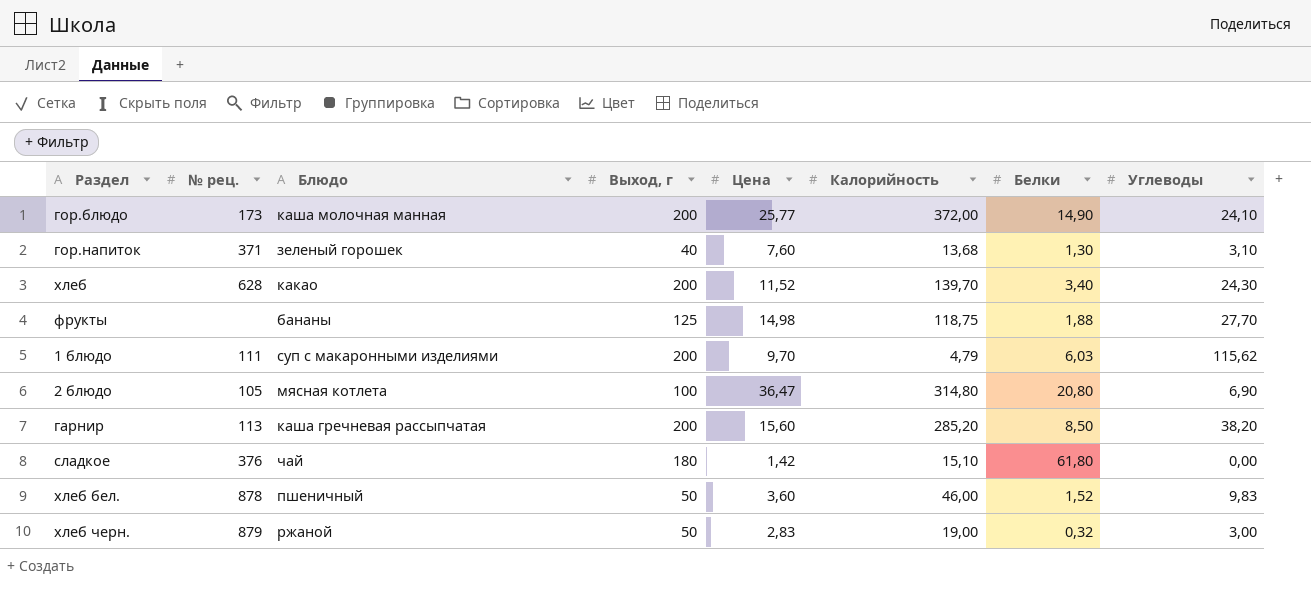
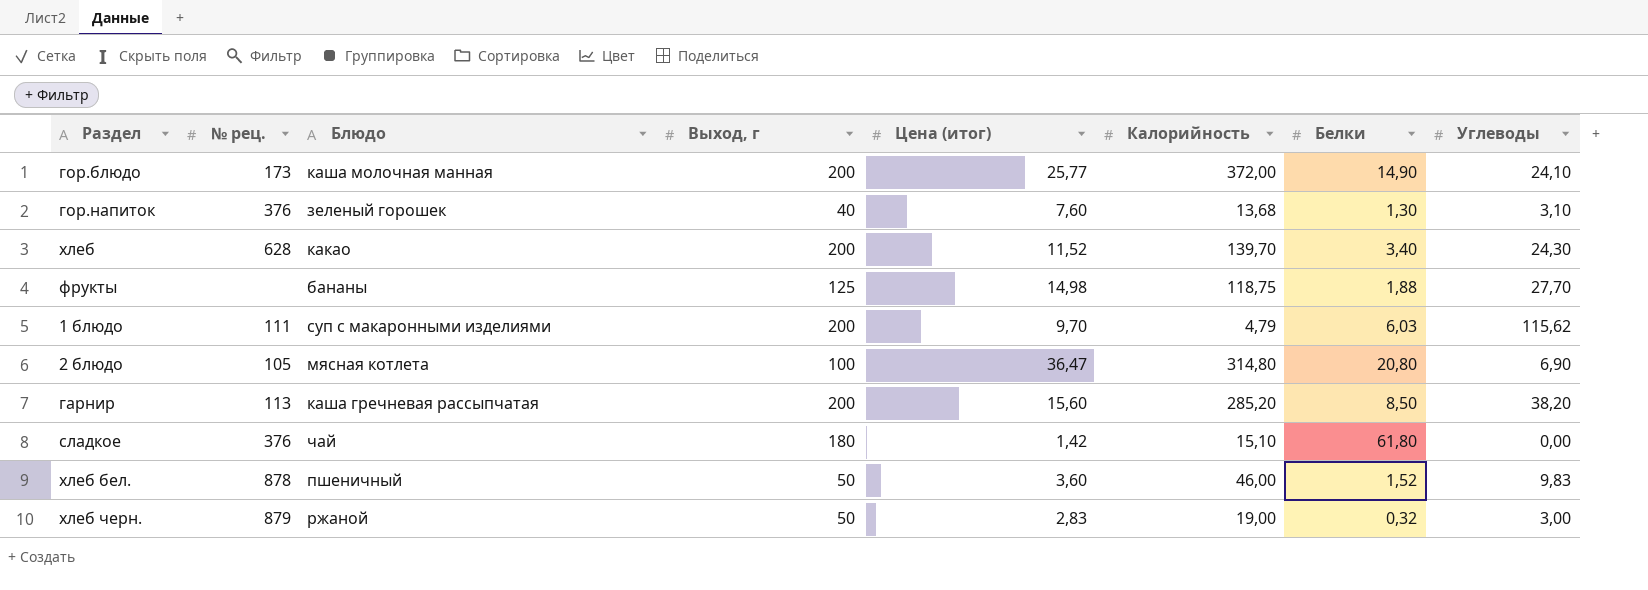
column name: Цена -> Цена (итог)
гор.напиток | № рец.: 371 -> 376

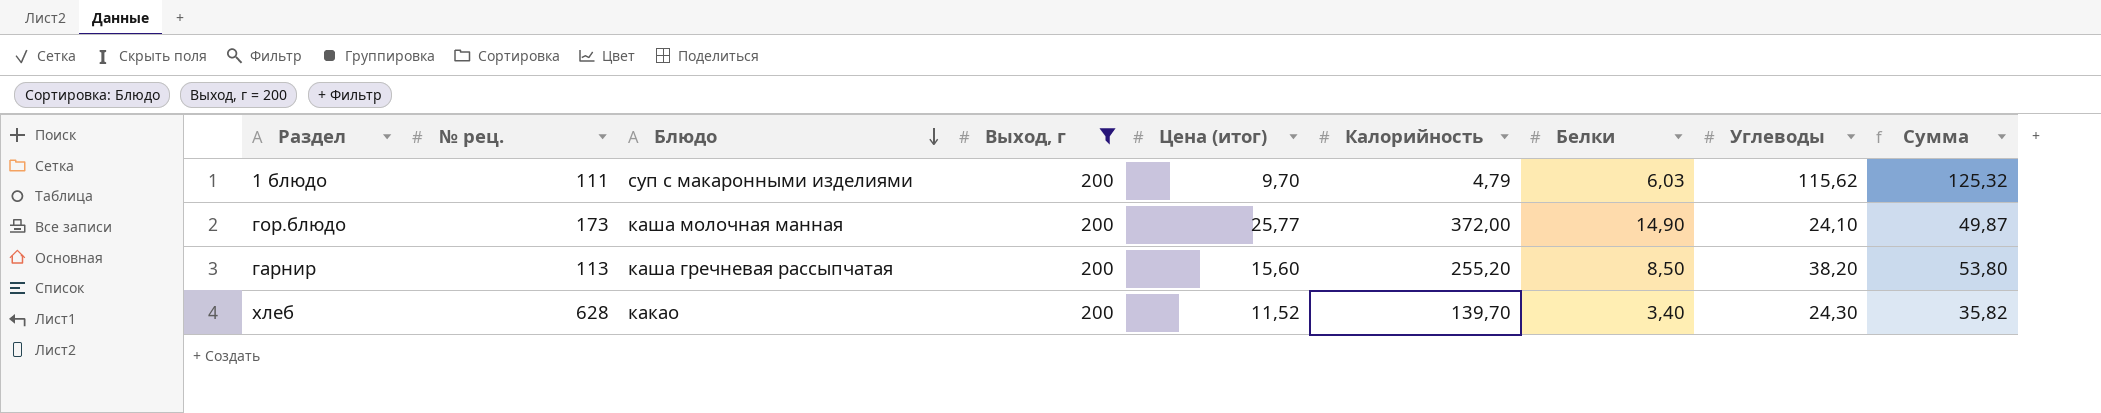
filter: none -> Выход, г = 200
row order: none -> Блюдо descending
column Сумма | formula: none -> [Цена (итог)] + [Углеводы]
гарнир | Калорийность: 285,20 -> 255,20

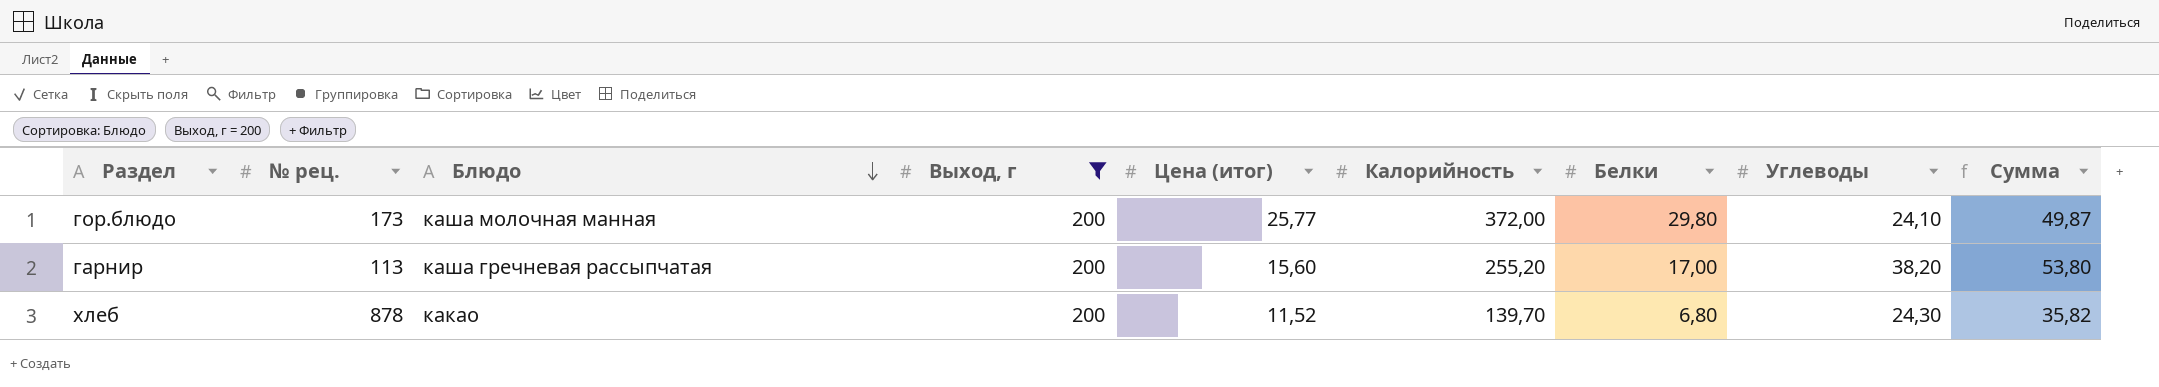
row 1 блюдо: 111 | суп с макаронными изделиями | 200 | 9,70 | 4,79 | 6,03 | 115,62 | 125,32 -> none
гор.блюдо | Белки: 14,90 -> 29,80
гарнир | Белки: 8,50 -> 17,00
хлеб | № рец.: 628 -> 878
хлеб | Белки: 3,40 -> 6,80

